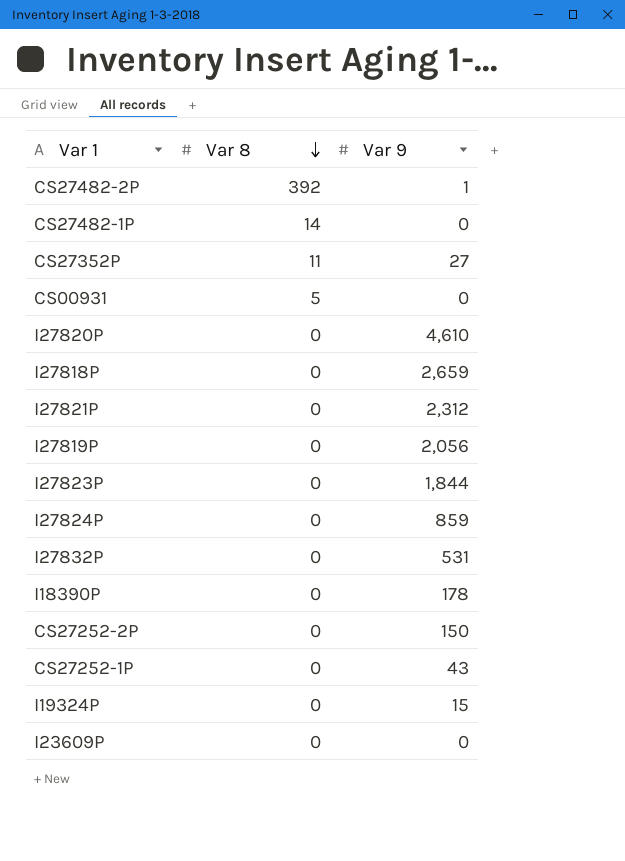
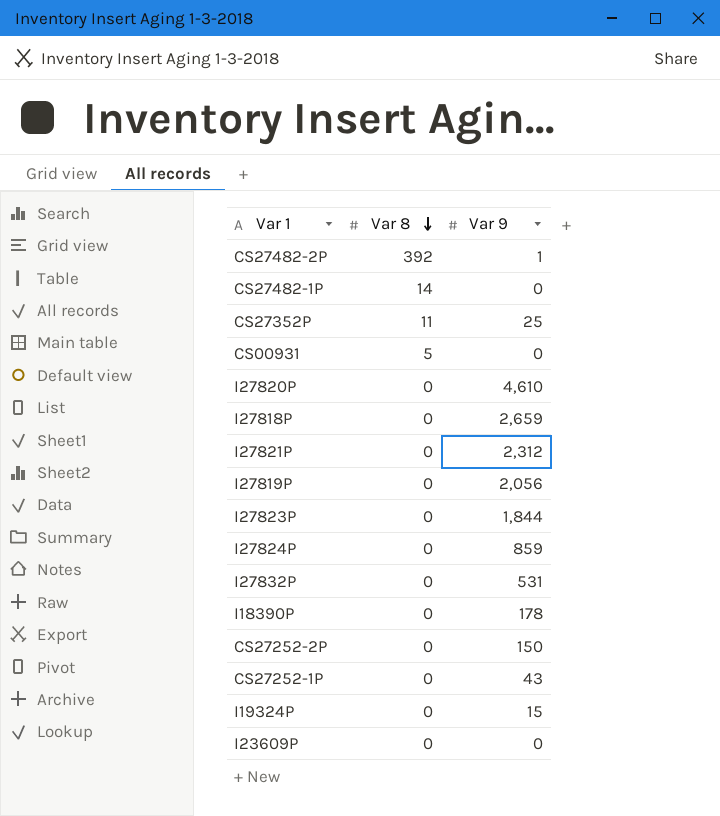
CS27352P | Var 9: 27 -> 25

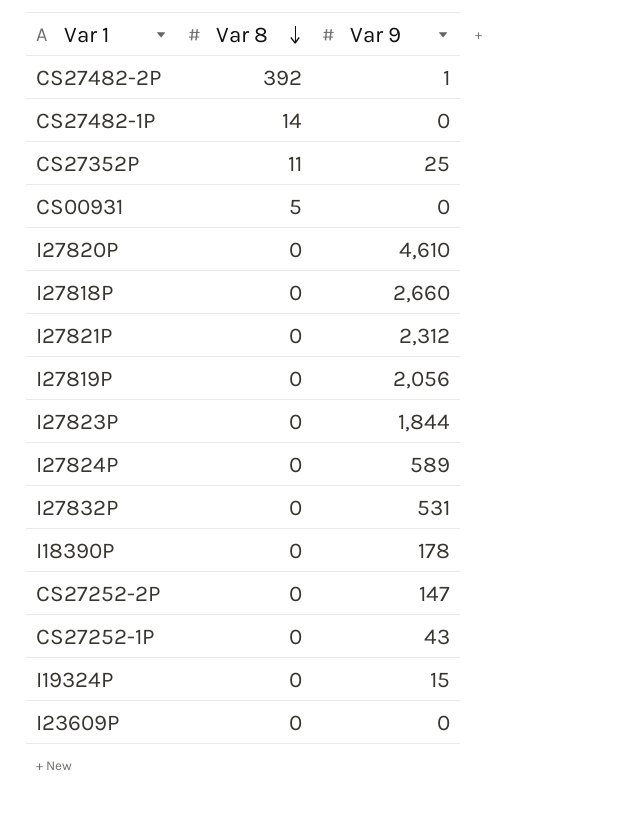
I27818P | Var 9: 2,659 -> 2,660
I27824P | Var 9: 859 -> 589
CS27252-2P | Var 9: 150 -> 147

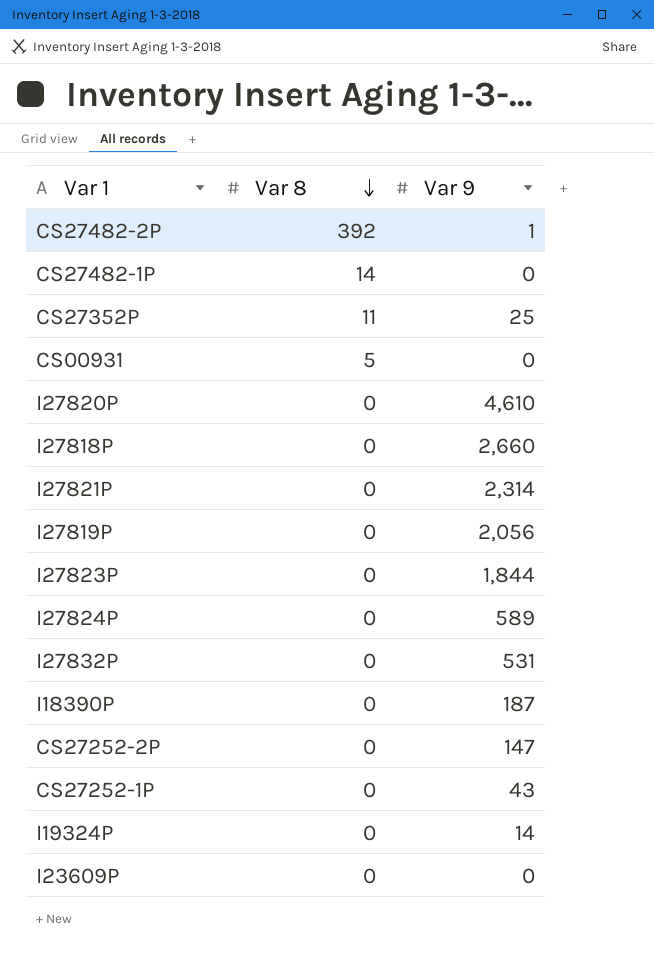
I27821P | Var 9: 2,312 -> 2,314
I18390P | Var 9: 178 -> 187
I19324P | Var 9: 15 -> 14

